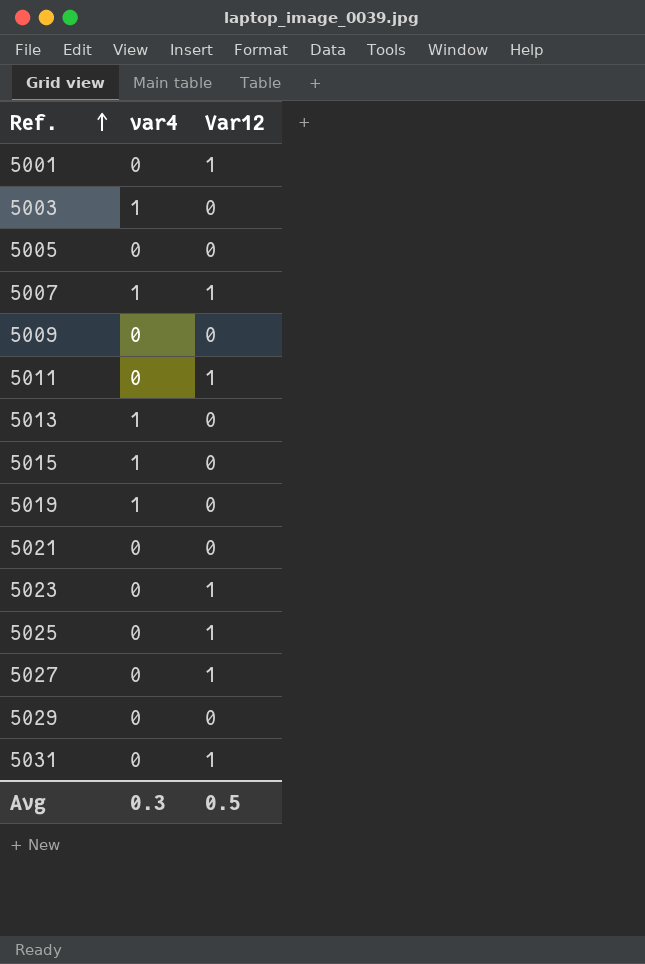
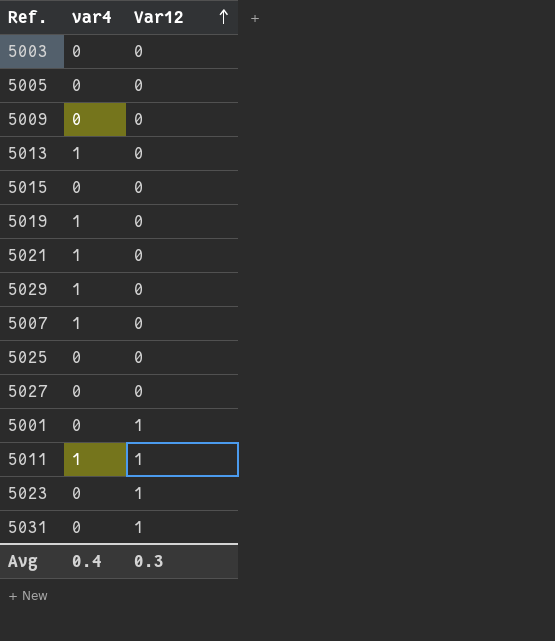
row order: Ref. ascending -> Var12 ascending
5003 | var4: 1 -> 0
5015 | var4: 1 -> 0
5021 | var4: 0 -> 1
5029 | var4: 0 -> 1
5007 | Var12: 1 -> 0
5025 | Var12: 1 -> 0
5027 | Var12: 1 -> 0
5011 | var4: 0 -> 1
Avg | var4: 0.3 -> 0.4
Avg | Var12: 0.5 -> 0.3

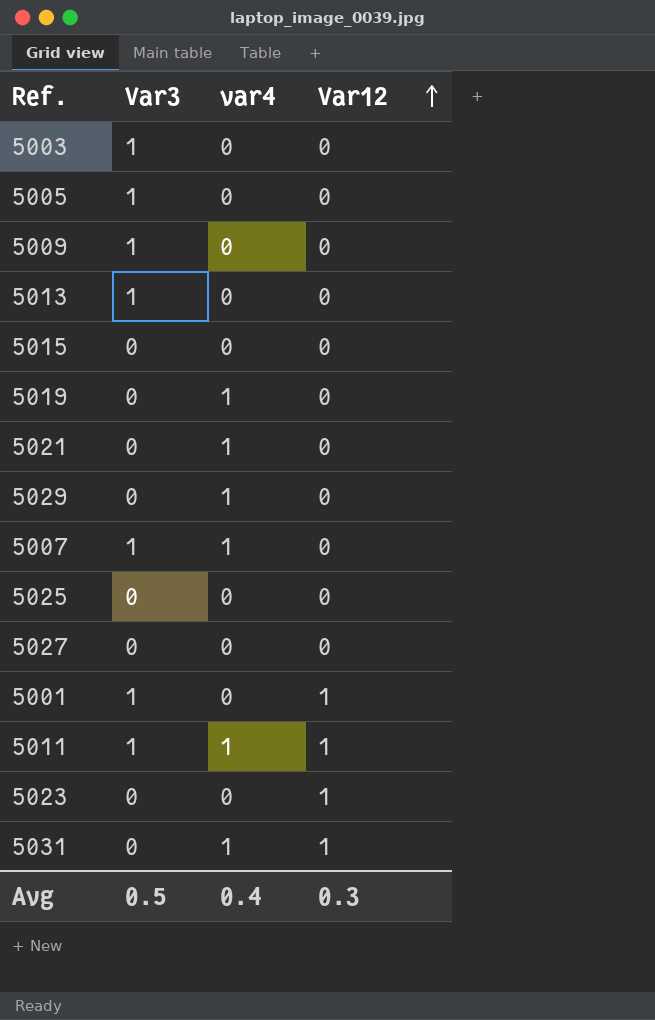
column Var3 | position: none -> 2
5013 | var4: 1 -> 0
5031 | var4: 0 -> 1

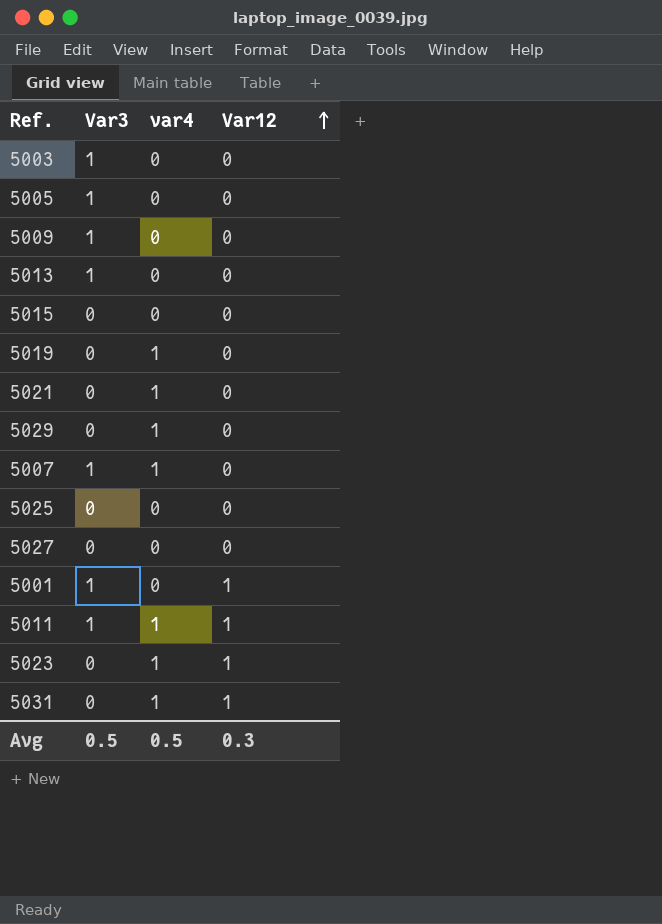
5023 | var4: 0 -> 1
Avg | var4: 0.4 -> 0.5

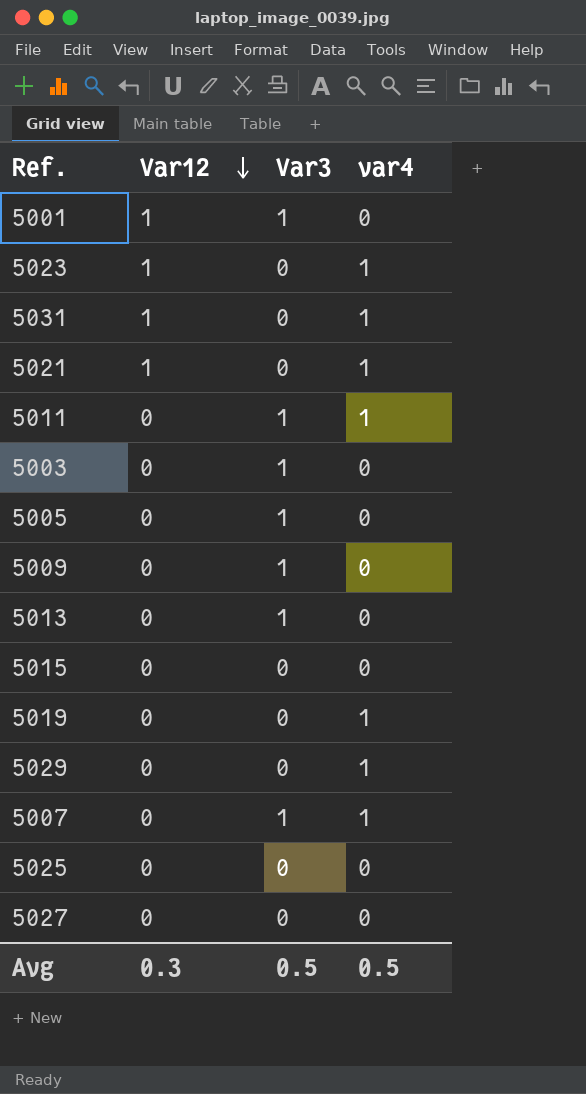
row order: Var12 ascending -> Var12 descending
column Var12 | position: 4 -> 2
5021 | Var12: 0 -> 1
5011 | Var12: 1 -> 0

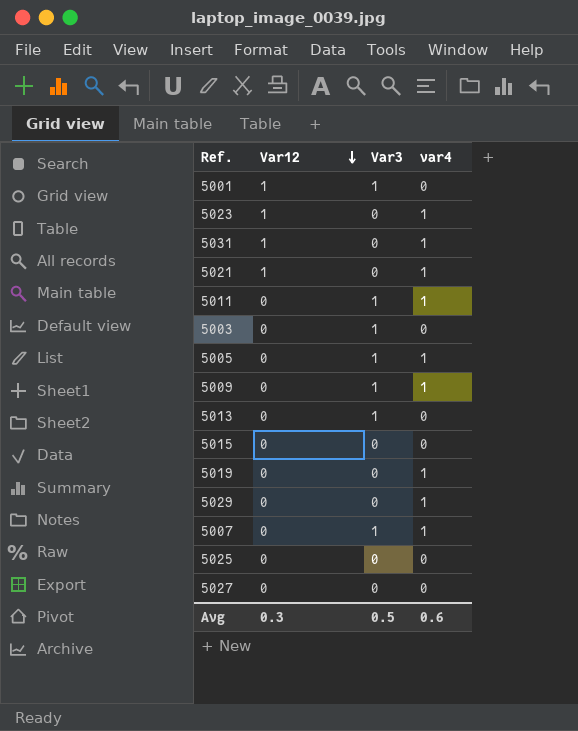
5005 | var4: 0 -> 1
5009 | var4: 0 -> 1
Avg | var4: 0.5 -> 0.6

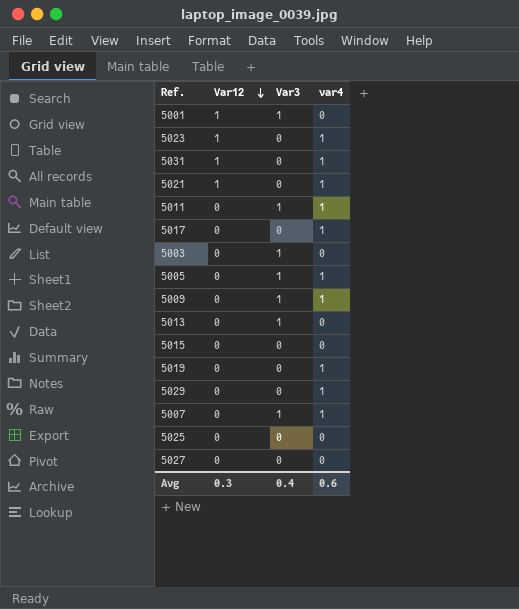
row 5017: none -> 0 | 0 | 1
Avg | Var3: 0.5 -> 0.4

